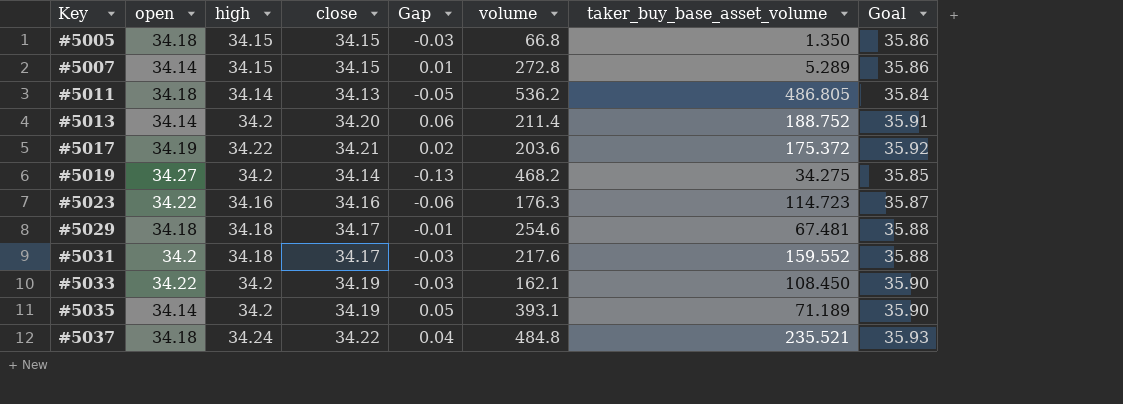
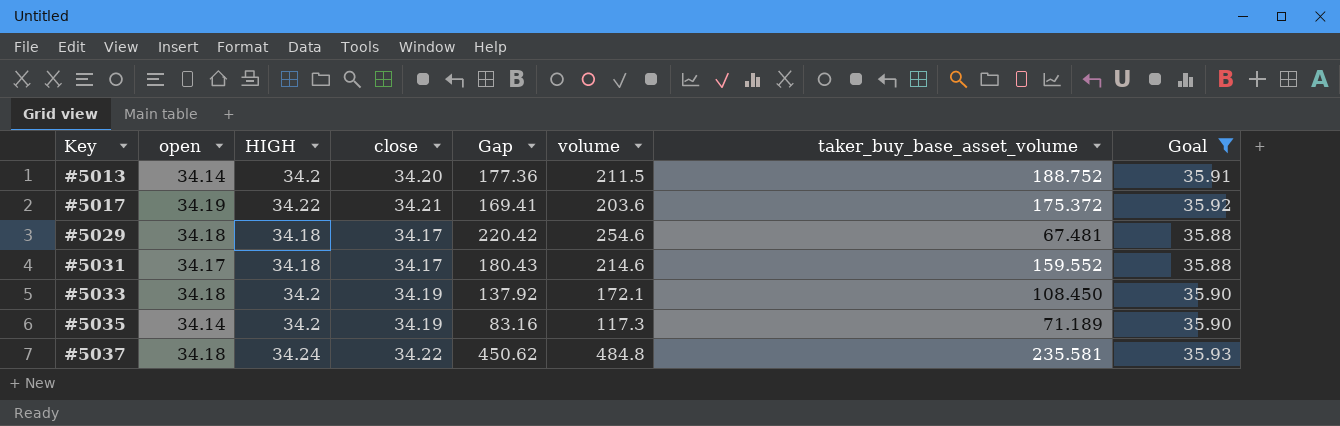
filter: none -> Goal >= 35.88
column name: high -> HIGH
column Gap | formula: [close] - [open] -> [volume] - [open]
#5013 | volume: 211.4 -> 211.5
#5031 | open: 34.2 -> 34.17
#5031 | volume: 217.6 -> 214.6
#5033 | open: 34.22 -> 34.18
#5033 | volume: 162.1 -> 172.1
#5035 | volume: 393.1 -> 117.3
#5037 | taker_buy_base_asset_volume: 235.521 -> 235.581

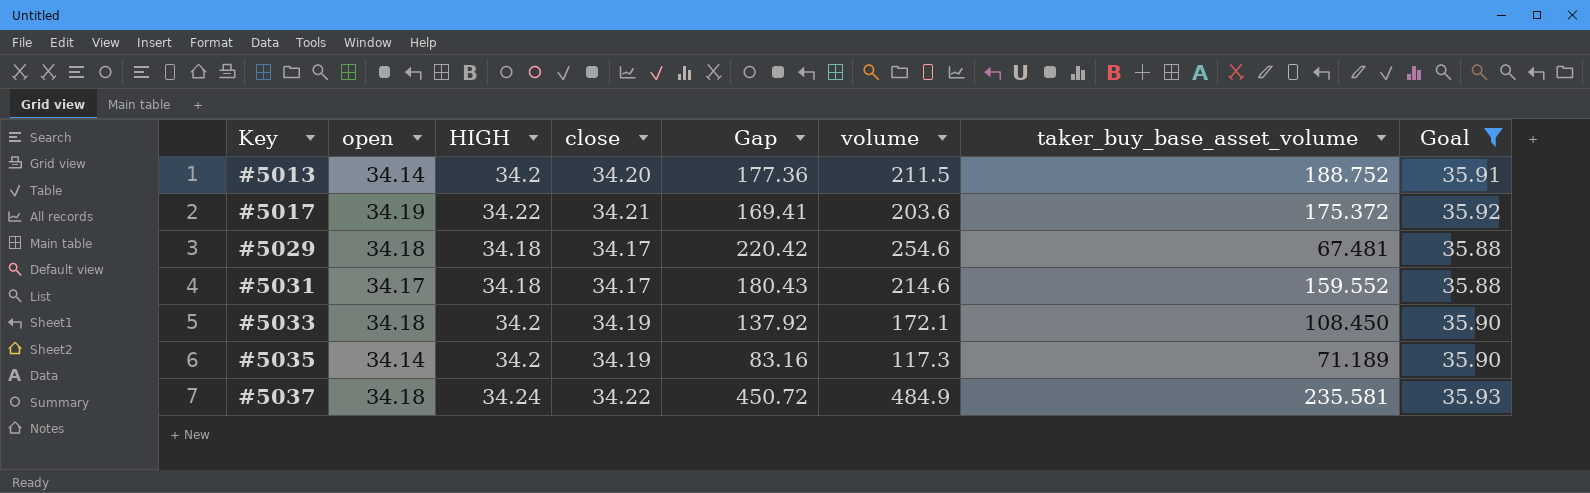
#5037 | Gap: 450.62 -> 450.72
#5037 | volume: 484.8 -> 484.9

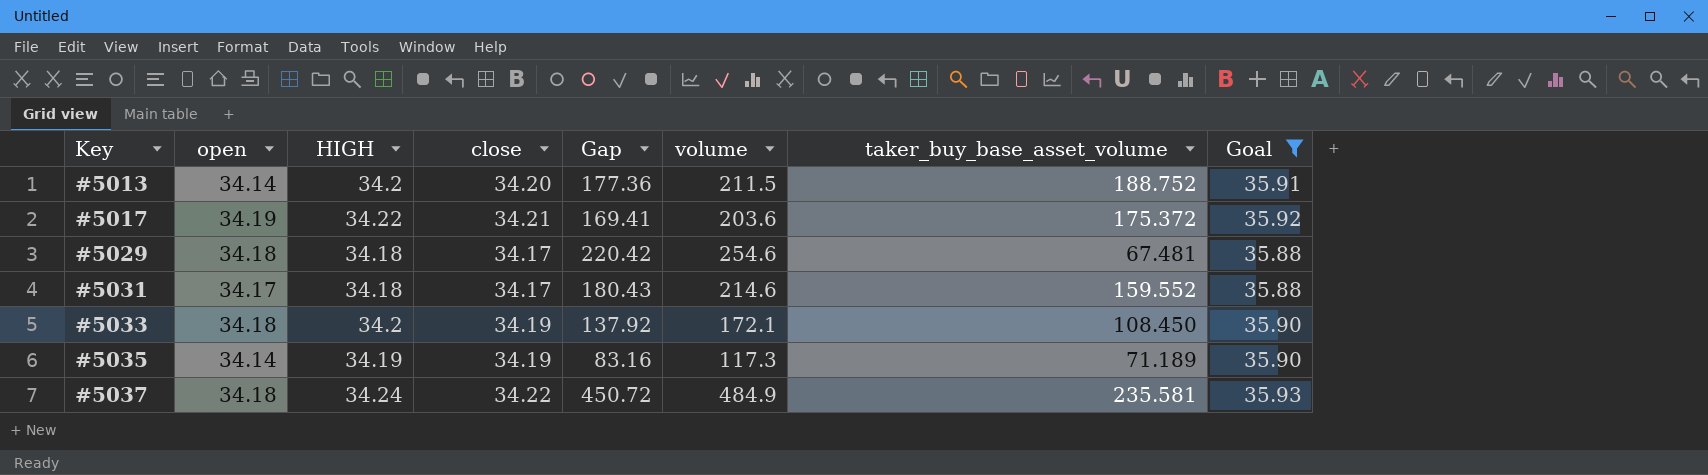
#5035 | HIGH: 34.2 -> 34.19

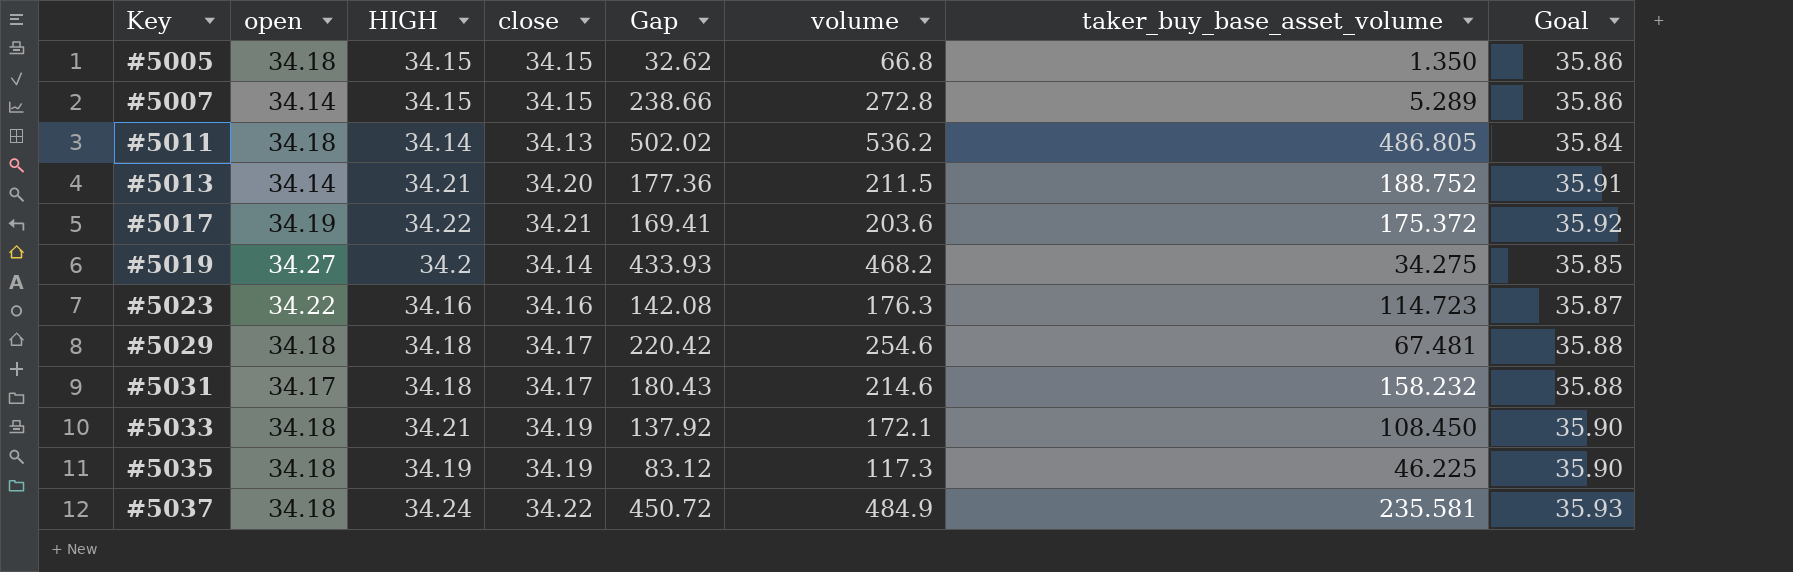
filter: Goal >= 35.88 -> none
#5013 | HIGH: 34.2 -> 34.21
#5031 | taker_buy_base_asset_volume: 159.552 -> 158.232
#5033 | HIGH: 34.2 -> 34.21
#5035 | open: 34.14 -> 34.18
#5035 | Gap: 83.16 -> 83.12
#5035 | taker_buy_base_asset_volume: 71.189 -> 46.225

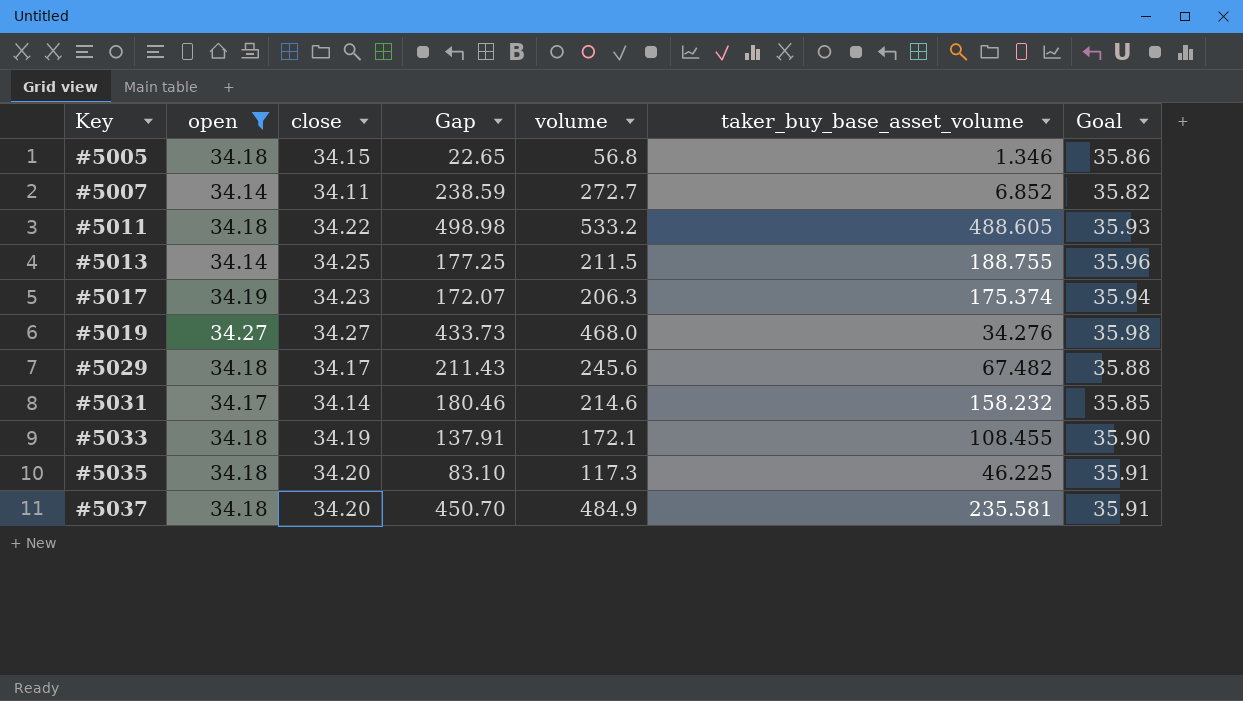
filter: none -> open != 34.22
column HIGH | position: 3 -> none
column Gap | formula: [volume] - [open] -> [volume] - [close]
#5005 | volume: 66.8 -> 56.8
#5005 | taker_buy_base_asset_volume: 1.350 -> 1.346
#5007 | close: 34.15 -> 34.11
#5007 | volume: 272.8 -> 272.7
#5007 | taker_buy_base_asset_volume: 5.289 -> 6.852
#5007 | Goal: 35.86 -> 35.82
#5011 | close: 34.13 -> 34.22
#5011 | volume: 536.2 -> 533.2
#5011 | taker_buy_base_asset_volume: 486.805 -> 488.605
#5011 | Goal: 35.84 -> 35.93
#5013 | close: 34.20 -> 34.25
#5013 | taker_buy_base_asset_volume: 188.752 -> 188.755
#5013 | Goal: 35.91 -> 35.96
#5017 | close: 34.21 -> 34.23
#5017 | volume: 203.6 -> 206.3
#5017 | taker_buy_base_asset_volume: 175.372 -> 175.374
#5017 | Goal: 35.92 -> 35.94
#5019 | close: 34.14 -> 34.27
#5019 | volume: 468.2 -> 468.0
#5019 | taker_buy_base_asset_volume: 34.275 -> 34.276
#5019 | Goal: 35.85 -> 35.98
#5029 | volume: 254.6 -> 245.6
#5029 | taker_buy_base_asset_volume: 67.481 -> 67.482
#5031 | close: 34.17 -> 34.14
#5031 | Goal: 35.88 -> 35.85
#5033 | taker_buy_base_asset_volume: 108.450 -> 108.455
#5035 | close: 34.19 -> 34.20
#5035 | Goal: 35.90 -> 35.91
#5037 | close: 34.22 -> 34.20
#5037 | Goal: 35.93 -> 35.91

